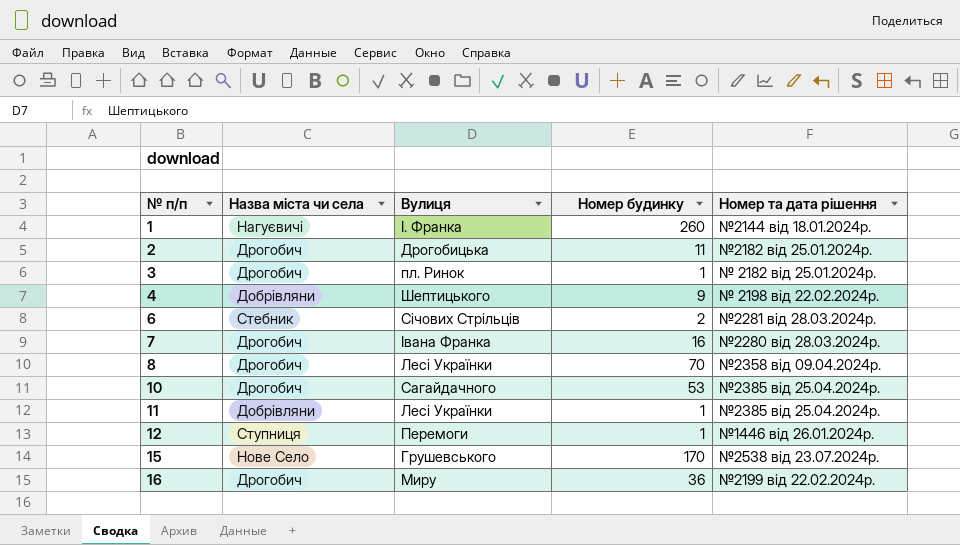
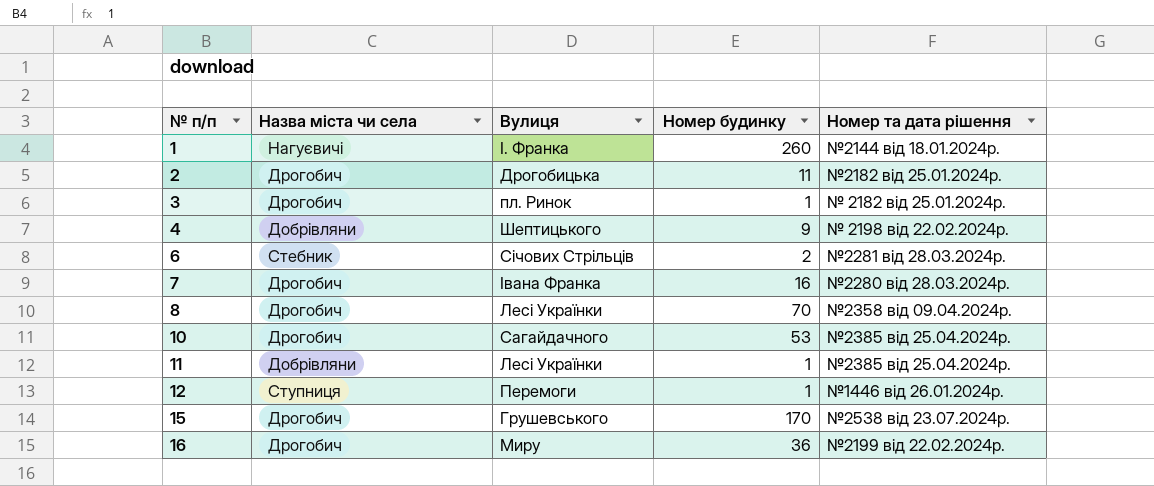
15 | Назва міста чи села: Нове Село -> Дрогобич

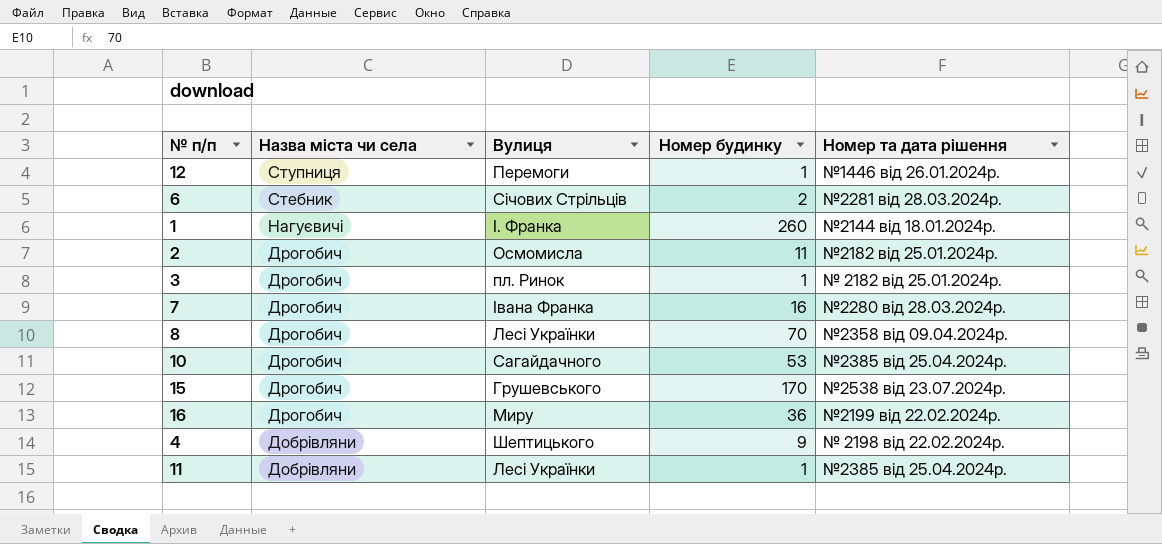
row order: № п/п ascending -> Назва міста чи села descending
2 | Вулиця: Дрогобицька -> Осмомисла

